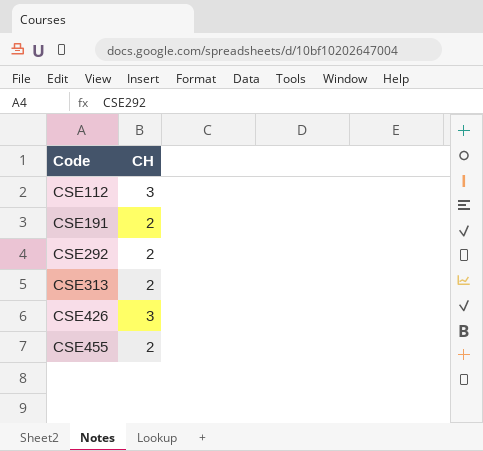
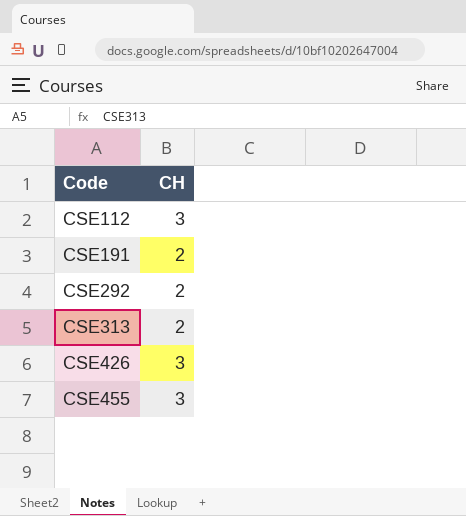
CSE455 | CH: 2 -> 3

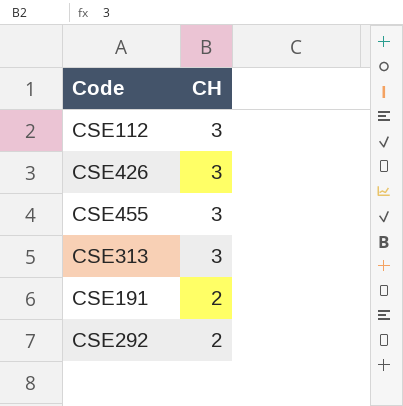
row order: Code ascending -> CH descending
CSE313 | CH: 2 -> 3

